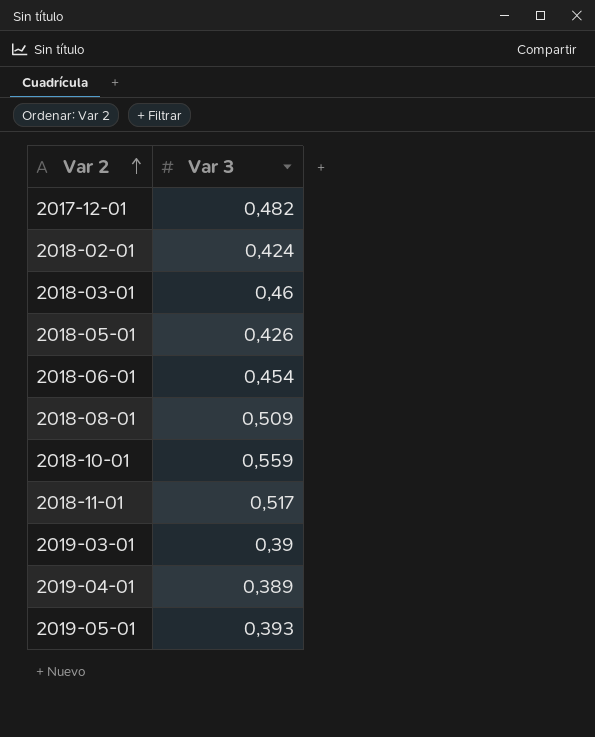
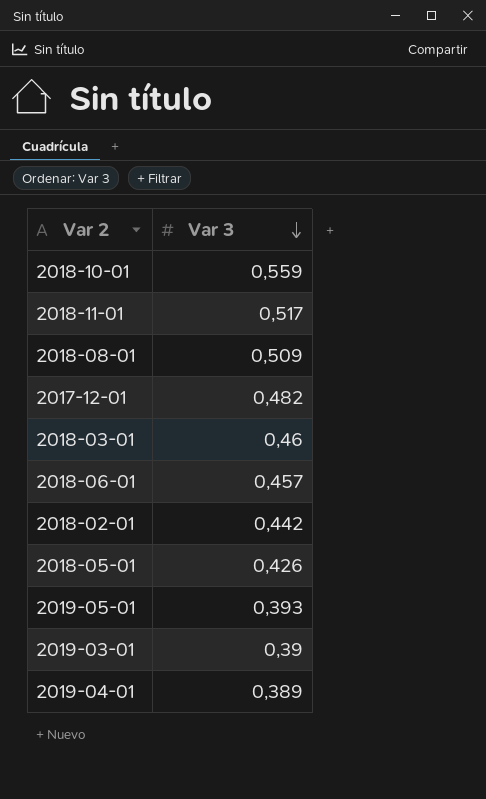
row order: Var 2 ascending -> Var 3 descending
2018-06-01 | Var 3: 0,454 -> 0,457
2018-02-01 | Var 3: 0,424 -> 0,442

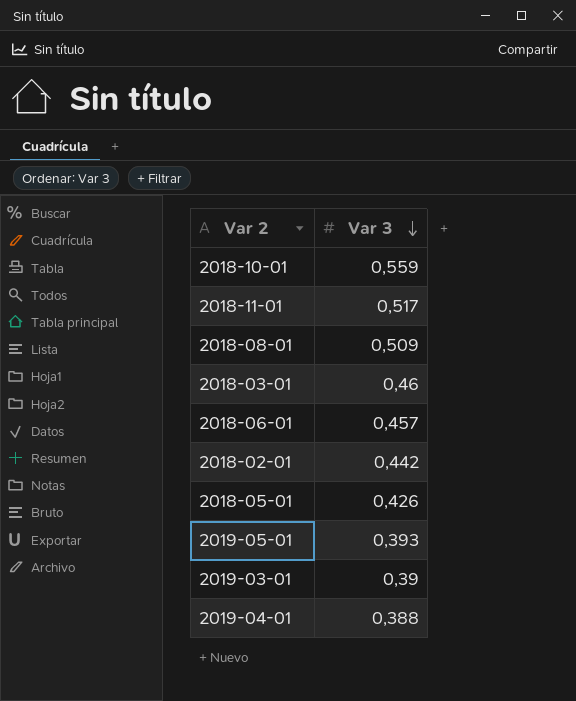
row 2017-12-01: 0,482 -> none
2019-04-01 | Var 3: 0,389 -> 0,388

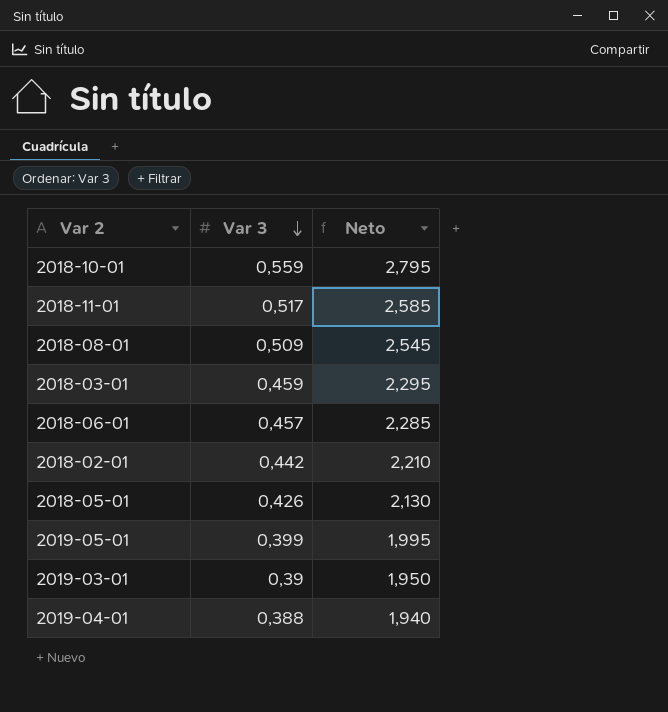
column Neto | formula: none -> [Var 3] * 5
2018-03-01 | Var 3: 0,46 -> 0,459
2019-05-01 | Var 3: 0,393 -> 0,399

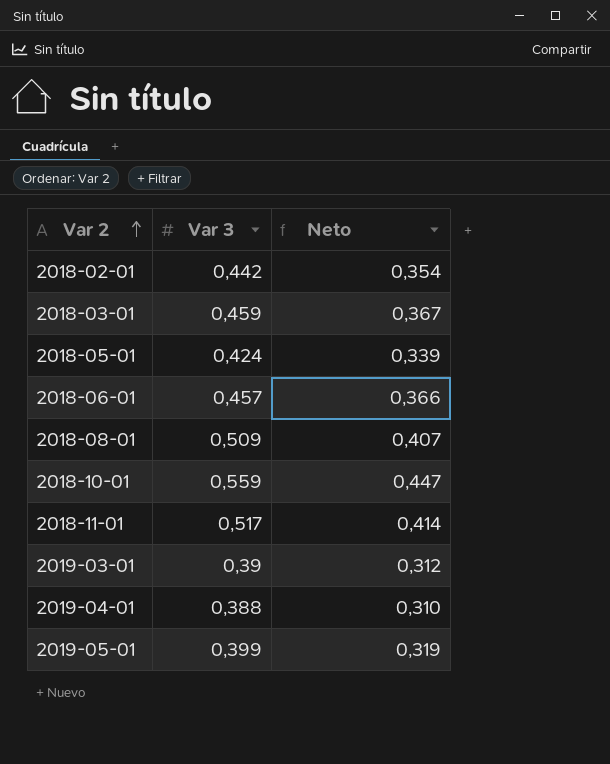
row order: Var 3 descending -> Var 2 ascending
column Neto | formula: [Var 3] * 5 -> [Var 3] * 0,8
2018-05-01 | Var 3: 0,426 -> 0,424

